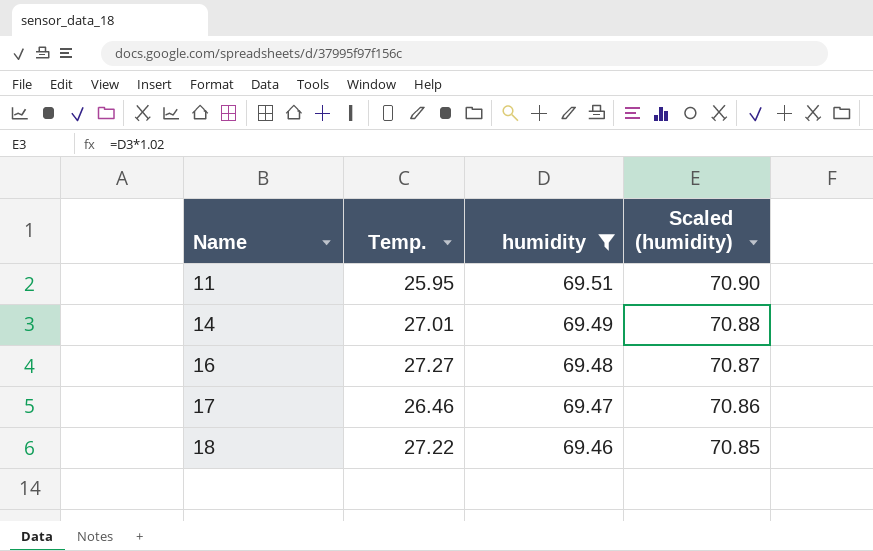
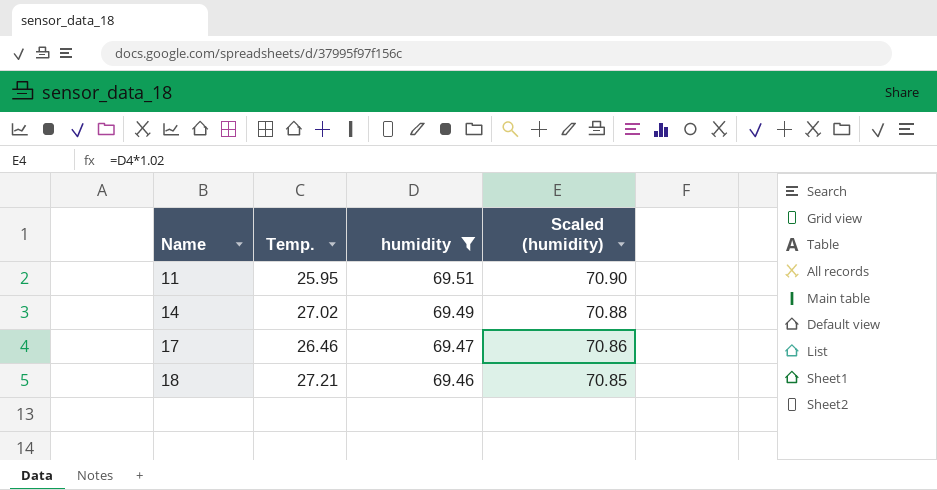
row 16: 27.27 | 69.48 | 70.87 -> none
14 | Temp.: 27.01 -> 27.02
18 | Temp.: 27.22 -> 27.21

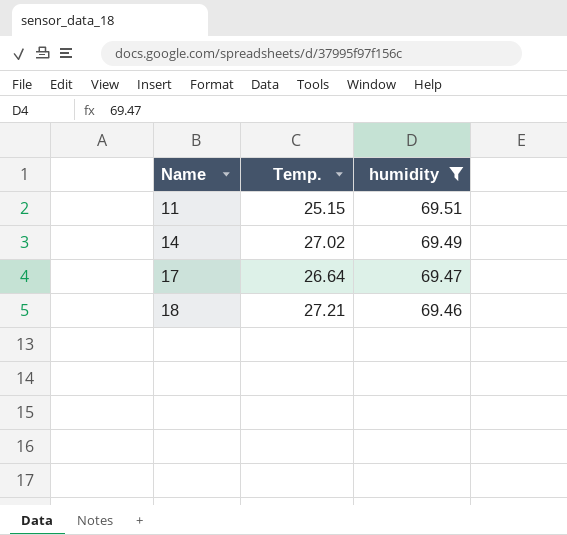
column Scaled (humidity) | formula: [humidity] * 1.02 -> none
11 | Temp.: 25.95 -> 25.15
17 | Temp.: 26.46 -> 26.64

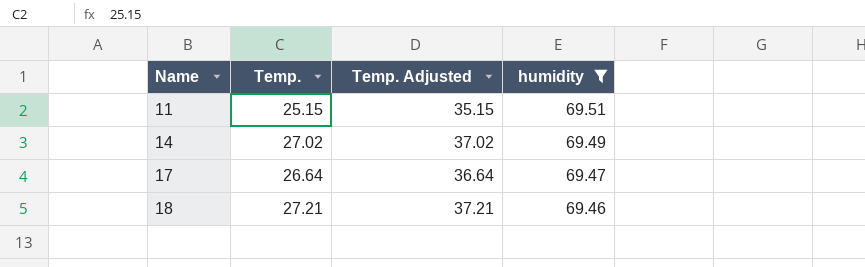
column Temp. Adjusted | formula: none -> [Temp.] + 10

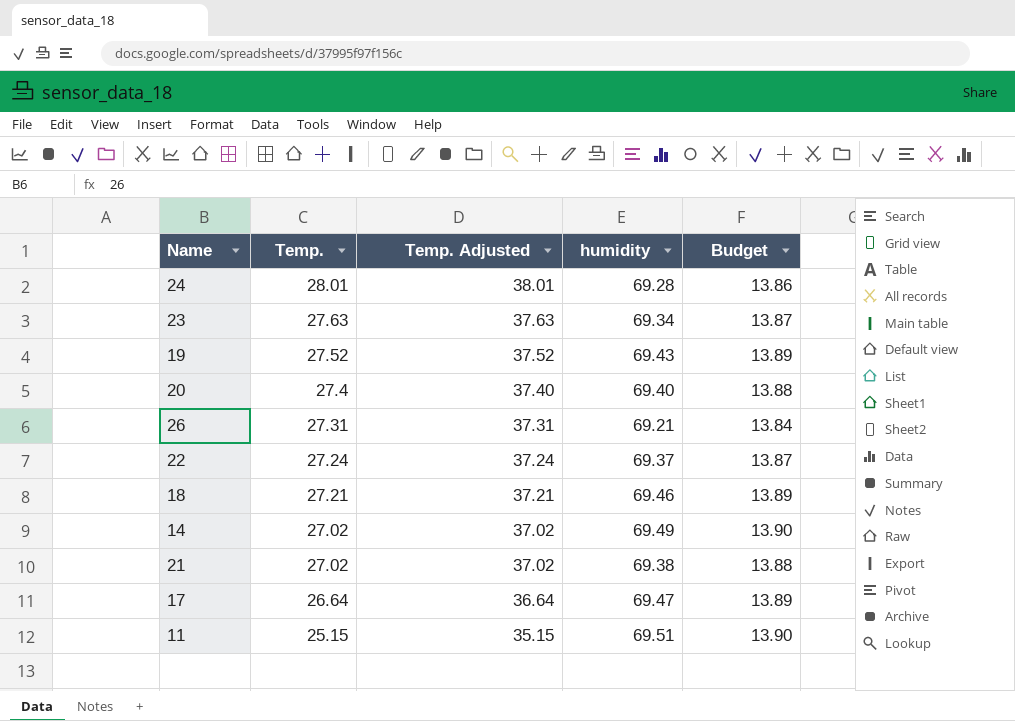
filter: humidity >= 69.46 -> none
row order: Name ascending -> Temp. descending
column Budget | formula: none -> [humidity] * 0.2

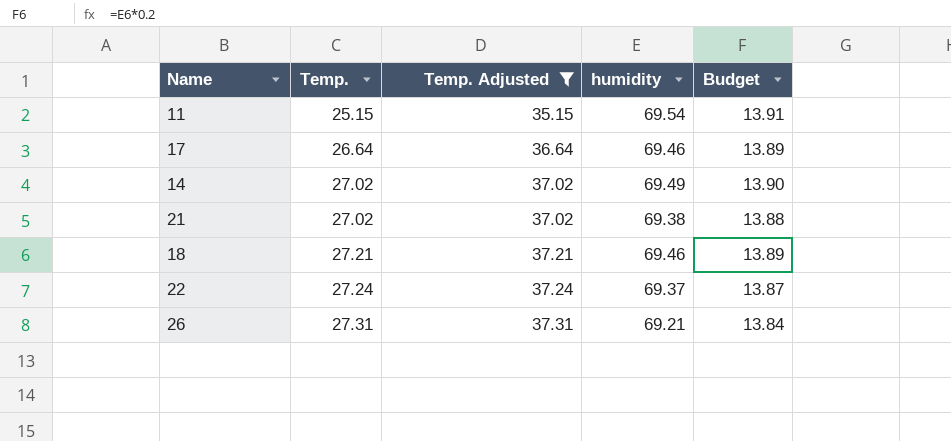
filter: none -> Temp. Adjusted <= 37.31
row order: Temp. descending -> Temp. ascending
11 | humidity: 69.51 -> 69.54
11 | Budget: 13.90 -> 13.91
17 | humidity: 69.47 -> 69.46

